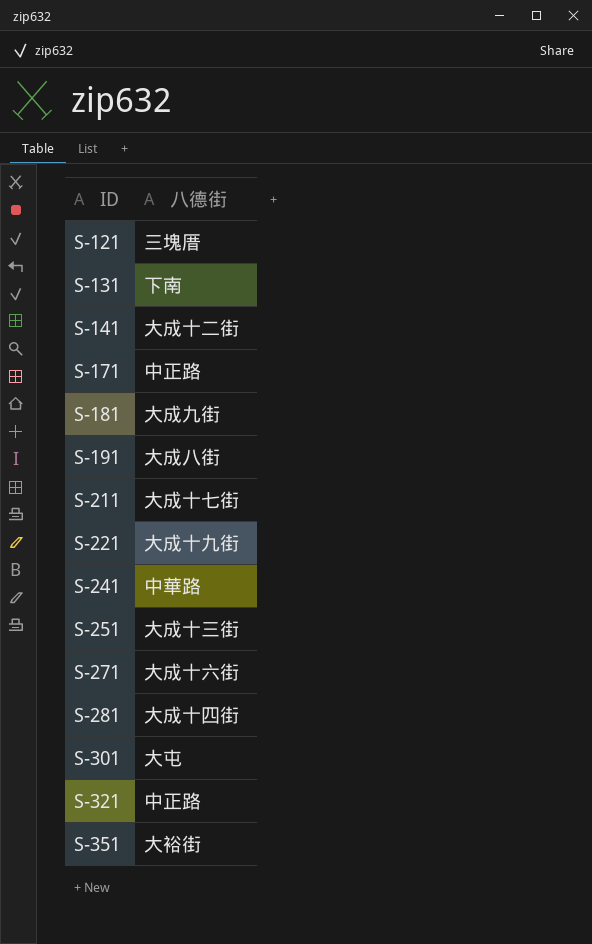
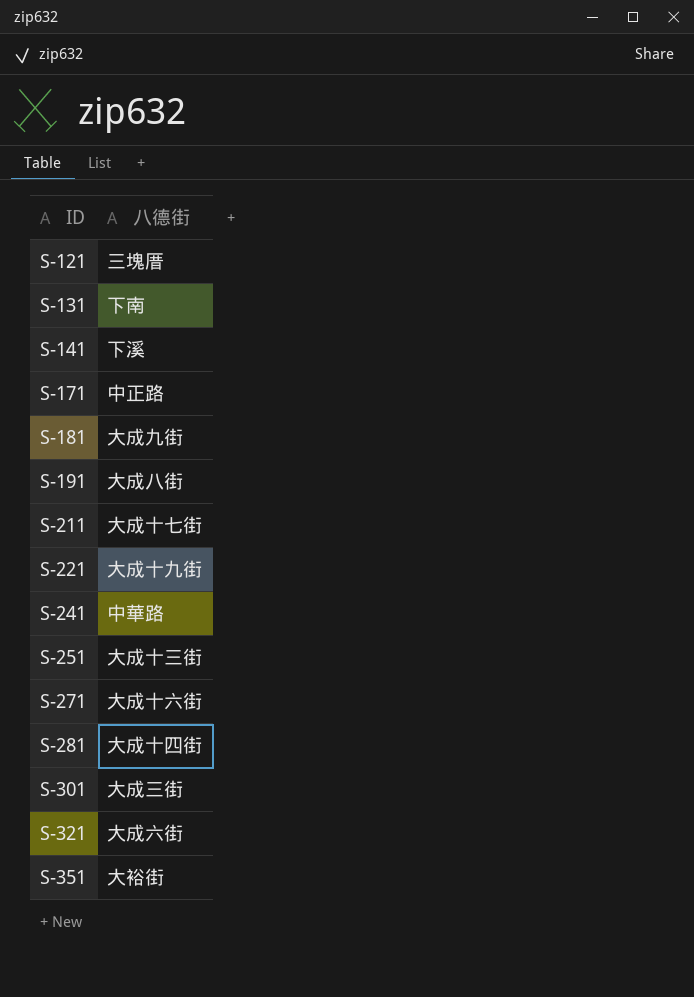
S-141 | 八德街: 大成十二街 -> 下溪
S-301 | 八德街: 大屯 -> 大成三街
S-321 | 八德街: 中正路 -> 大成六街

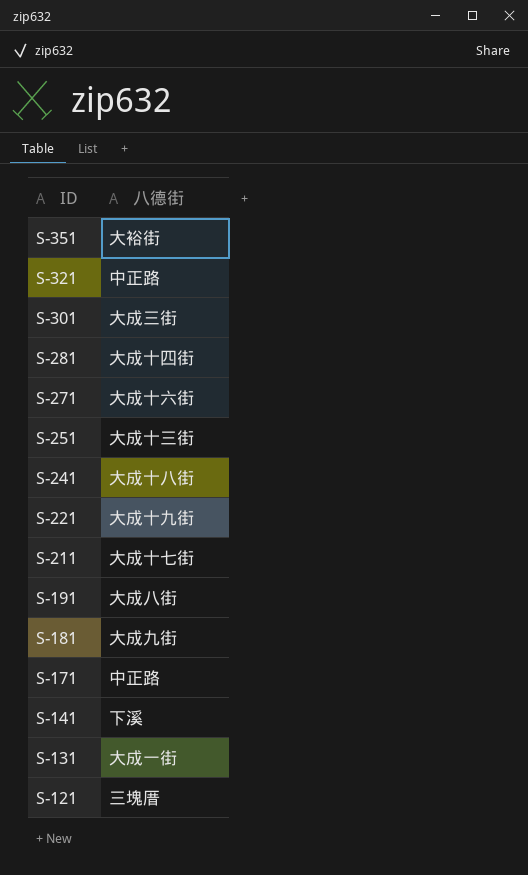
row order: ID ascending -> ID descending
S-321 | 八德街: 大成六街 -> 中正路
S-241 | 八德街: 中華路 -> 大成十八街
S-131 | 八德街: 下南 -> 大成一街

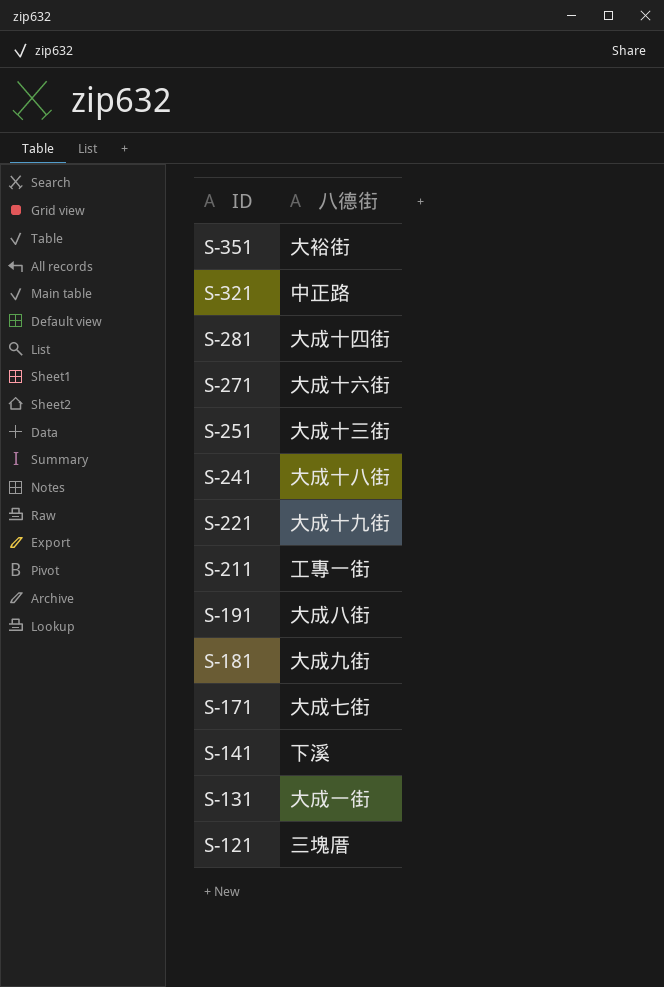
row S-301: 大成三街 -> none
S-211 | 八德街: 大成十七街 -> 工專一街
S-171 | 八德街: 中正路 -> 大成七街

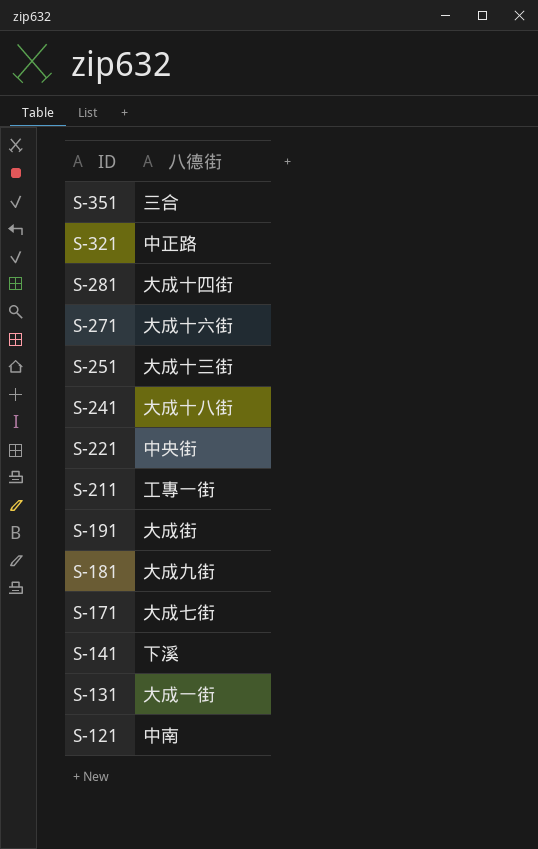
S-351 | 八德街: 大裕街 -> 三合
S-221 | 八德街: 大成十九街 -> 中央街
S-191 | 八德街: 大成八街 -> 大成街
S-121 | 八德街: 三塊厝 -> 中南

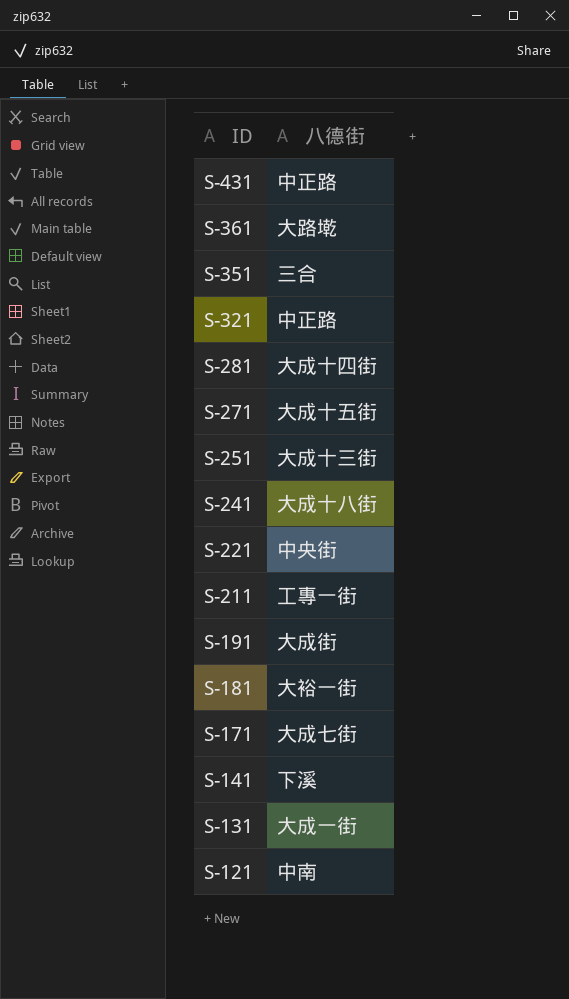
row S-431: none -> 中正路
row S-361: none -> 大路墘
S-271 | 八德街: 大成十六街 -> 大成十五街
S-181 | 八德街: 大成九街 -> 大裕一街

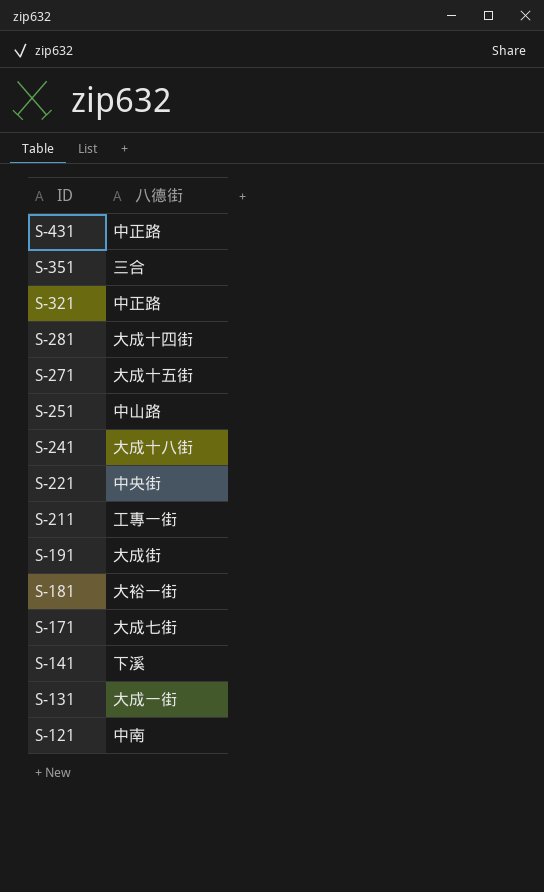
row S-361: 大路墘 -> none
S-251 | 八德街: 大成十三街 -> 中山路

